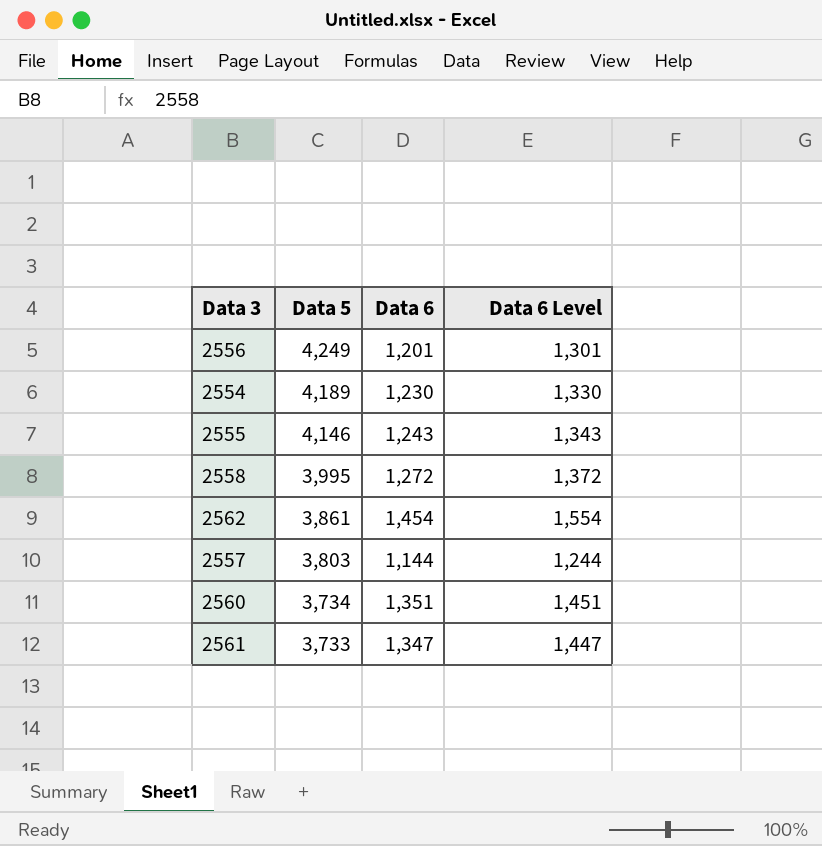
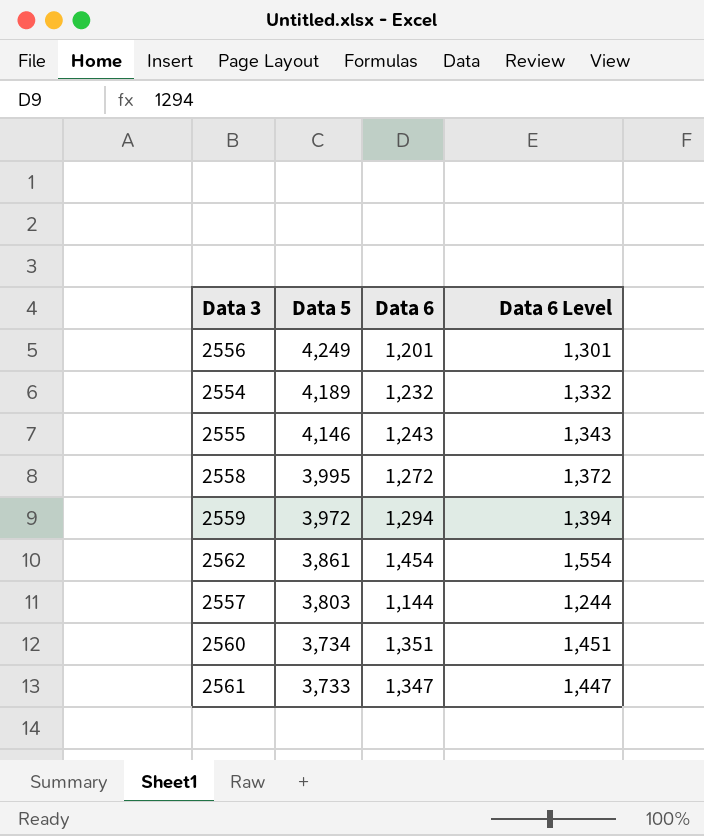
2554 | Data 6: 1,230 -> 1,232
2554 | Data 6 Level: 1,330 -> 1,332
row 2559: none -> 3,972 | 1,294 | 1,394

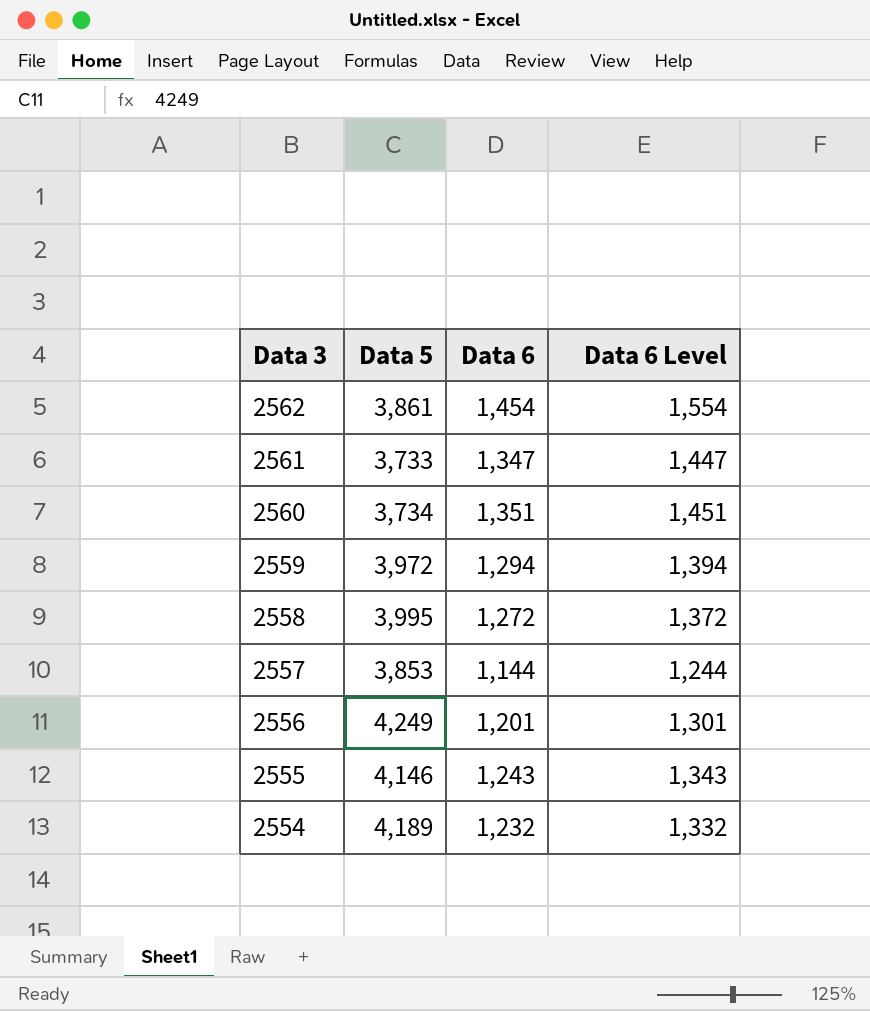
row order: Data 5 descending -> Data 3 descending
2557 | Data 5: 3,803 -> 3,853

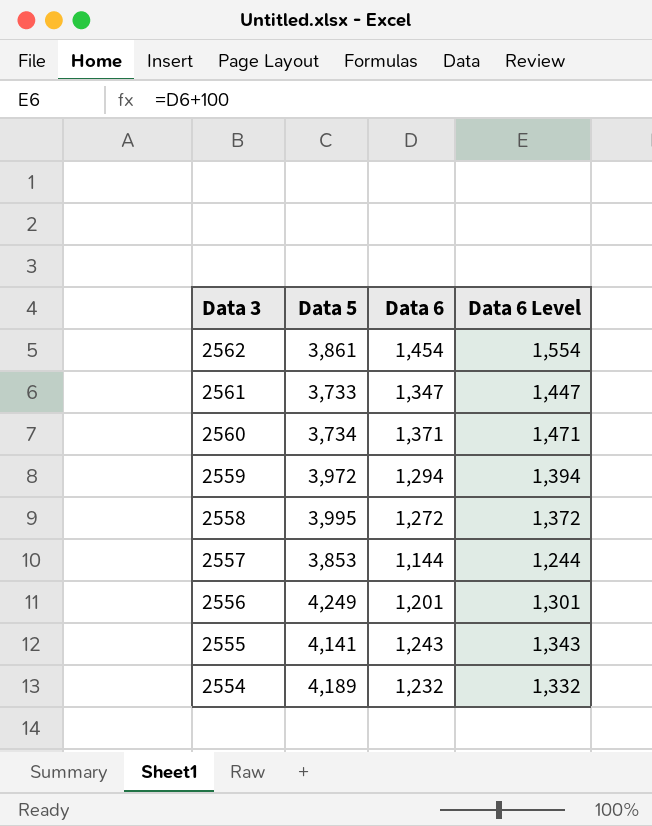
2560 | Data 6: 1,351 -> 1,371
2560 | Data 6 Level: 1,451 -> 1,471
2555 | Data 5: 4,146 -> 4,141

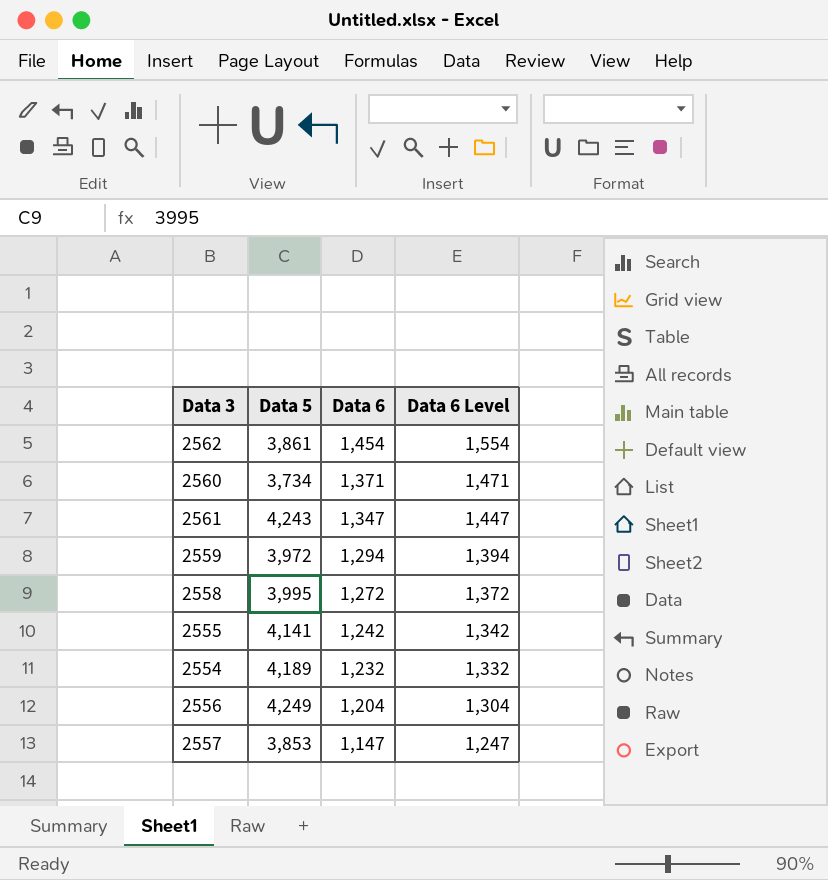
row order: Data 3 descending -> Data 6 descending
2561 | Data 5: 3,733 -> 4,243
2555 | Data 6: 1,243 -> 1,242
2555 | Data 6 Level: 1,343 -> 1,342
2556 | Data 6: 1,201 -> 1,204
2556 | Data 6 Level: 1,301 -> 1,304
2557 | Data 6: 1,144 -> 1,147
2557 | Data 6 Level: 1,244 -> 1,247

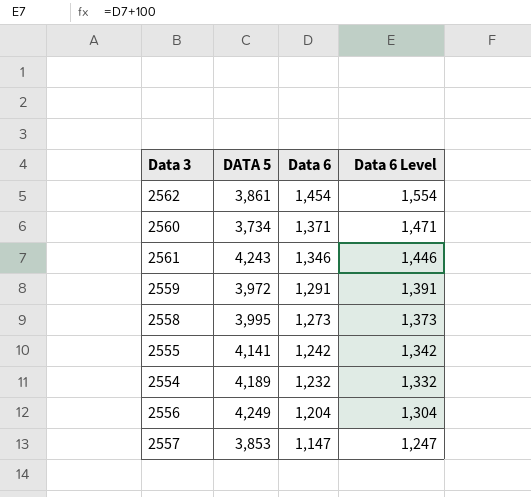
column name: Data 5 -> DATA 5
2561 | Data 6: 1,347 -> 1,346
2561 | Data 6 Level: 1,447 -> 1,446
2559 | Data 6: 1,294 -> 1,291
2559 | Data 6 Level: 1,394 -> 1,391
2558 | Data 6: 1,272 -> 1,273
2558 | Data 6 Level: 1,372 -> 1,373

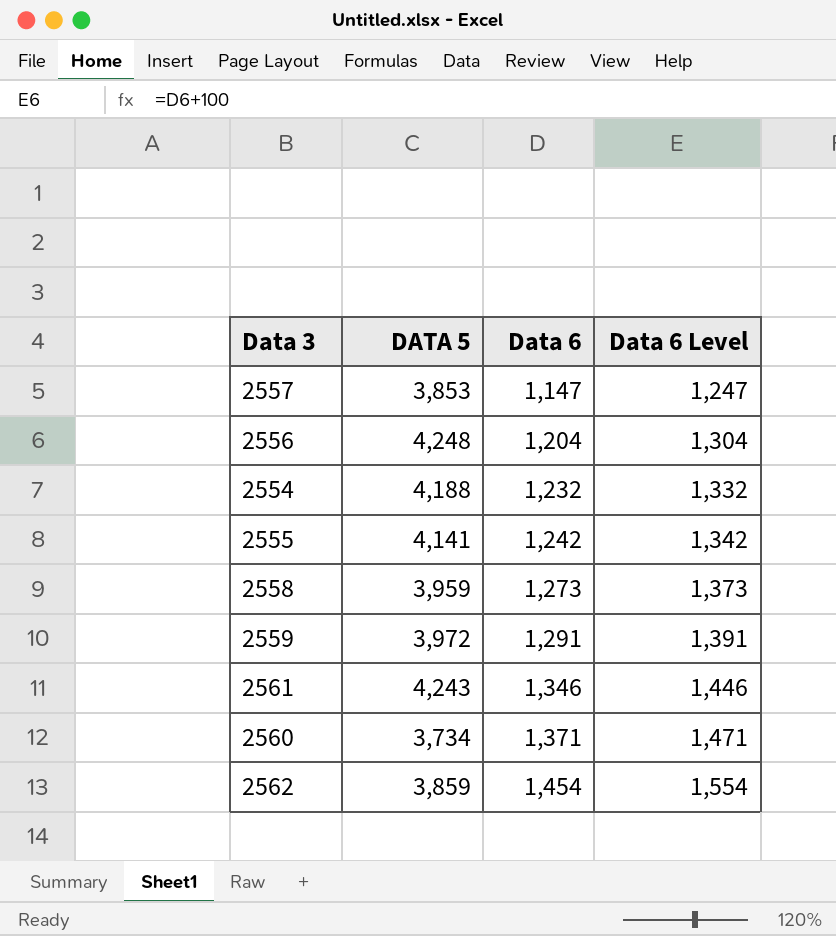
row order: Data 6 descending -> Data 6 ascending
2556 | DATA 5: 4,249 -> 4,248
2554 | DATA 5: 4,189 -> 4,188
2558 | DATA 5: 3,995 -> 3,959
2562 | DATA 5: 3,861 -> 3,859

